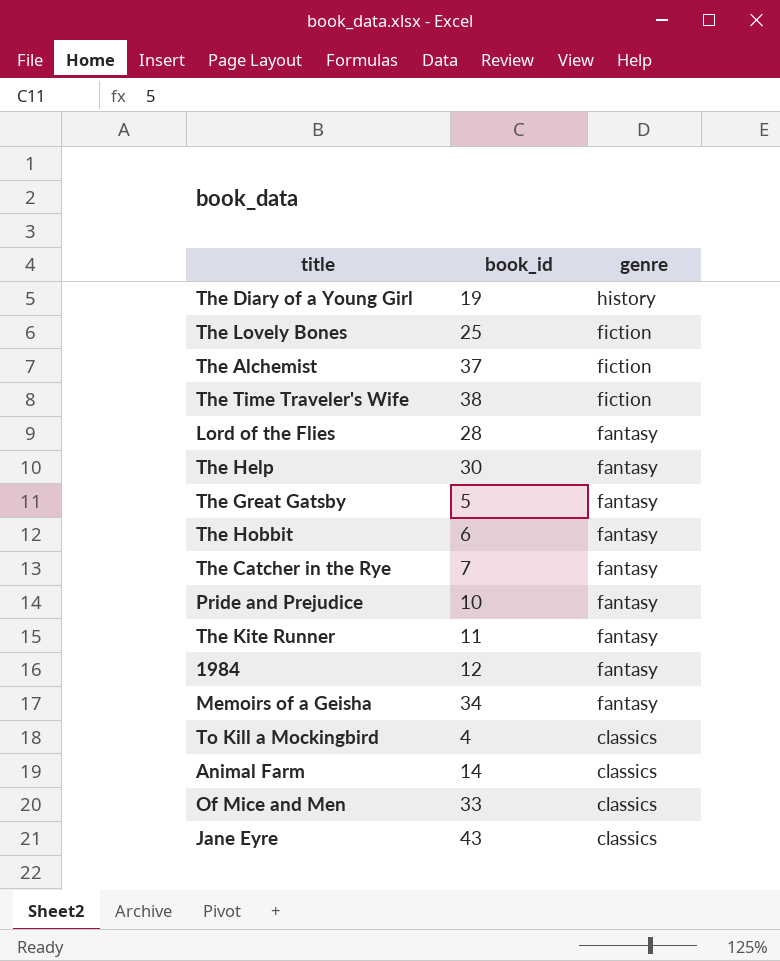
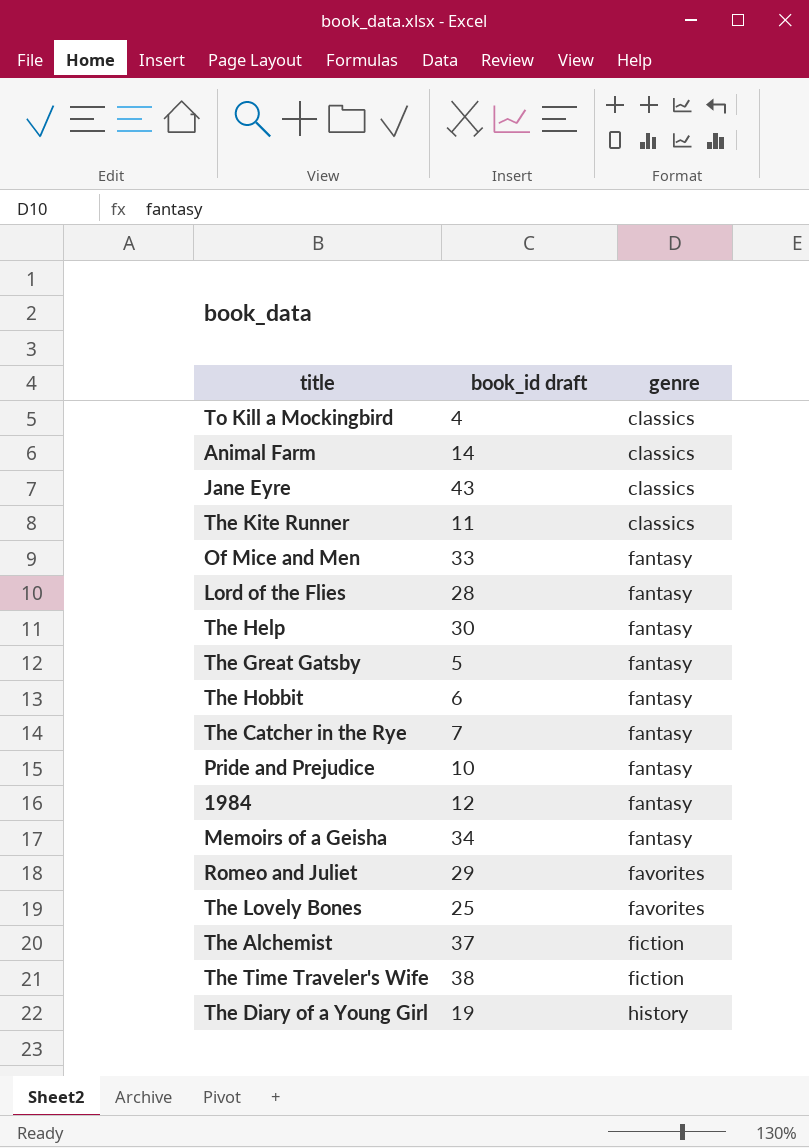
row order: genre descending -> genre ascending
column name: book_id -> book_id draft
The Kite Runner | genre: fantasy -> classics
Of Mice and Men | genre: classics -> fantasy
row Romeo and Juliet: none -> 29 | favorites
The Lovely Bones | genre: fiction -> favorites

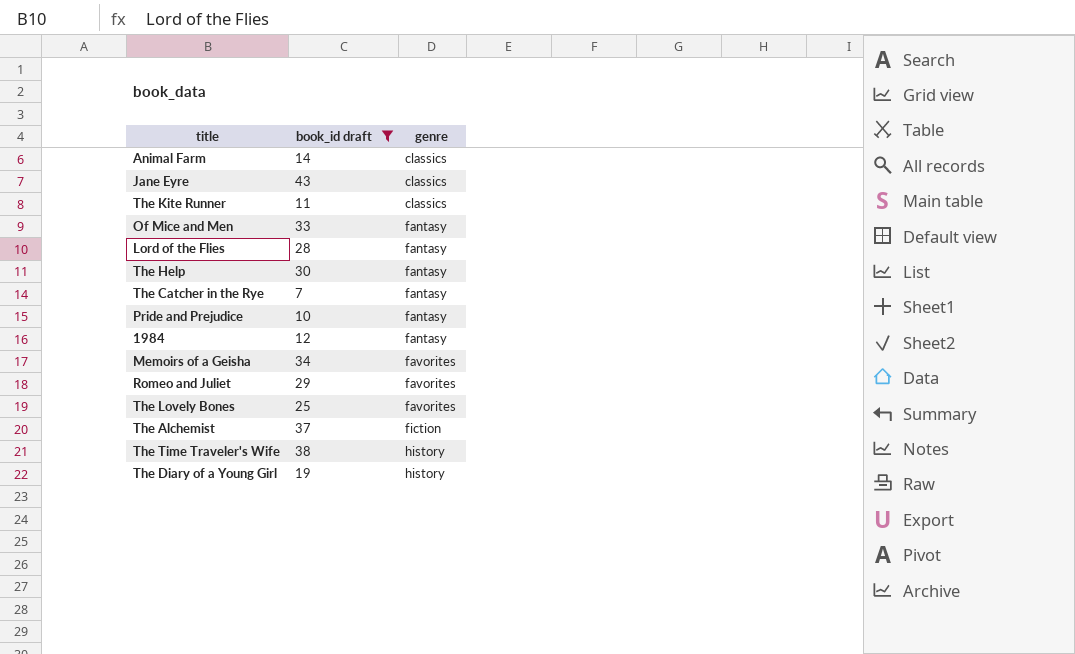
filter: none -> book_id draft >= 7
Memoirs of a Geisha | genre: fantasy -> favorites
The Time Traveler's Wife | genre: fiction -> history

